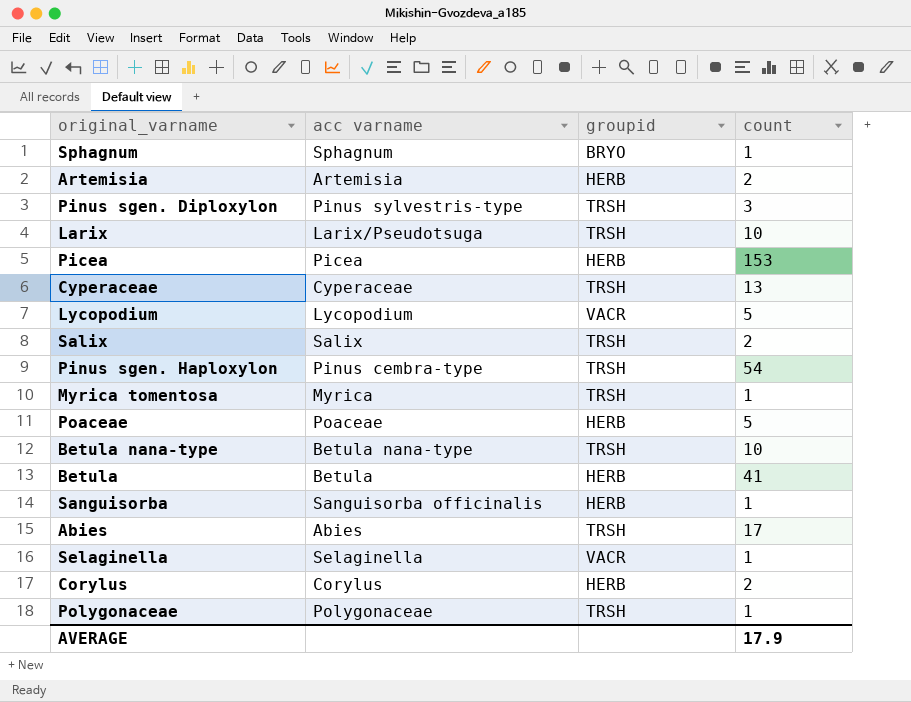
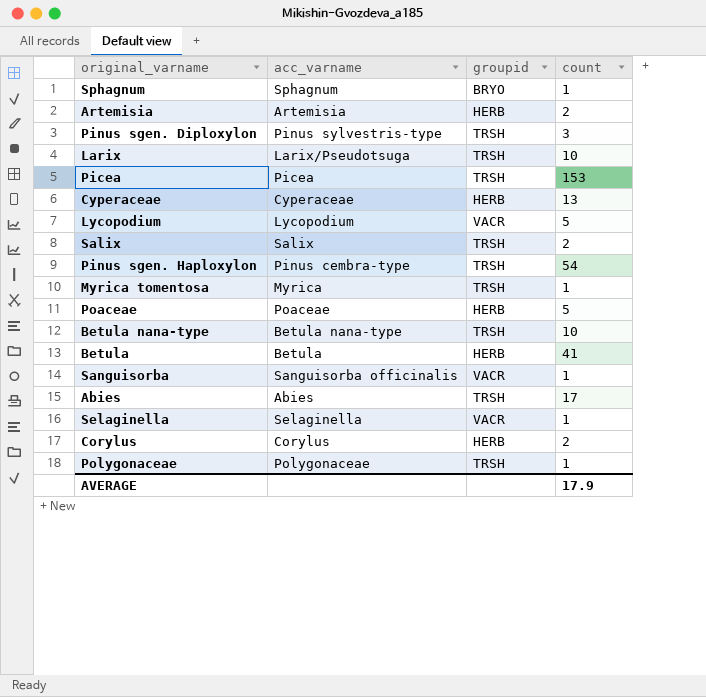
column name: acc varname -> acc_varname
Picea | groupid: HERB -> TRSH
Cyperaceae | groupid: TRSH -> HERB
Sanguisorba | groupid: HERB -> VACR

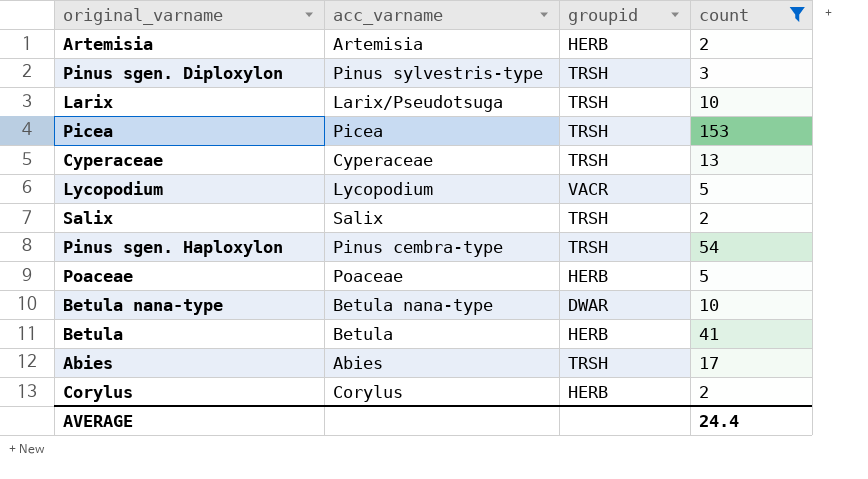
filter: none -> count != 1
Cyperaceae | groupid: HERB -> TRSH
Betula nana-type | groupid: TRSH -> DWAR
AVERAGE | count: 17.9 -> 24.4

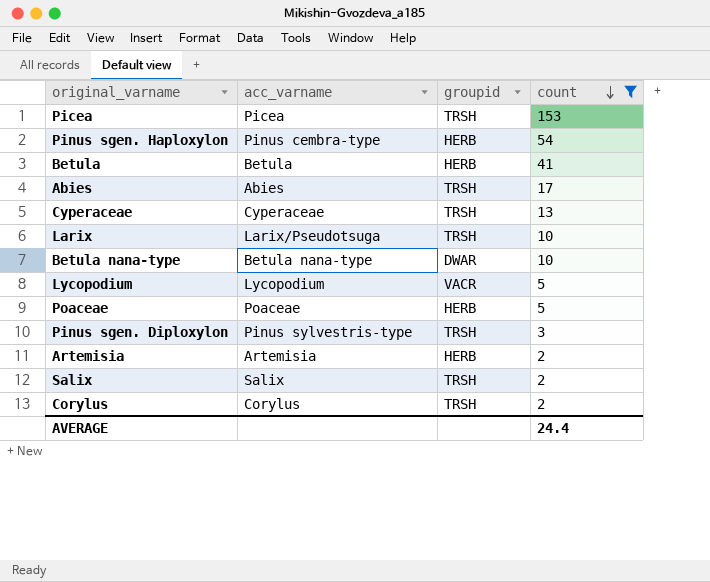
row order: none -> count descending
Pinus sgen. Haploxylon | groupid: TRSH -> HERB
Corylus | groupid: HERB -> TRSH

